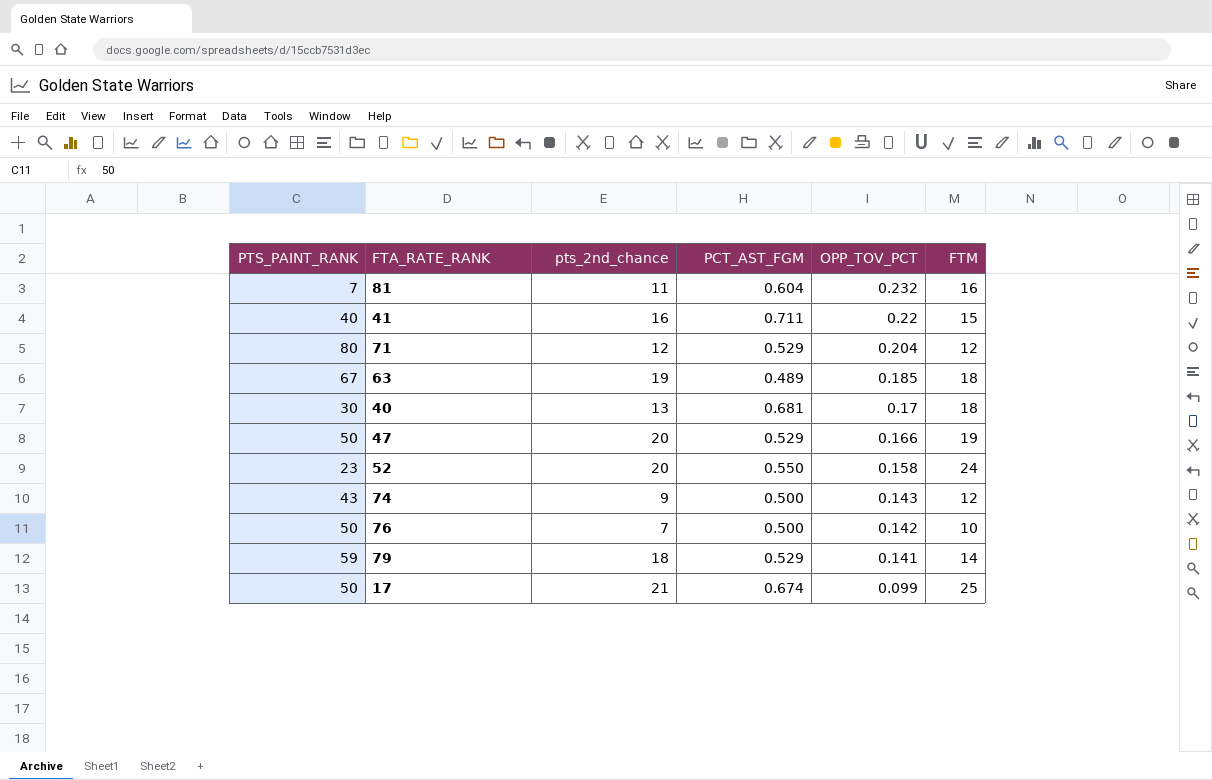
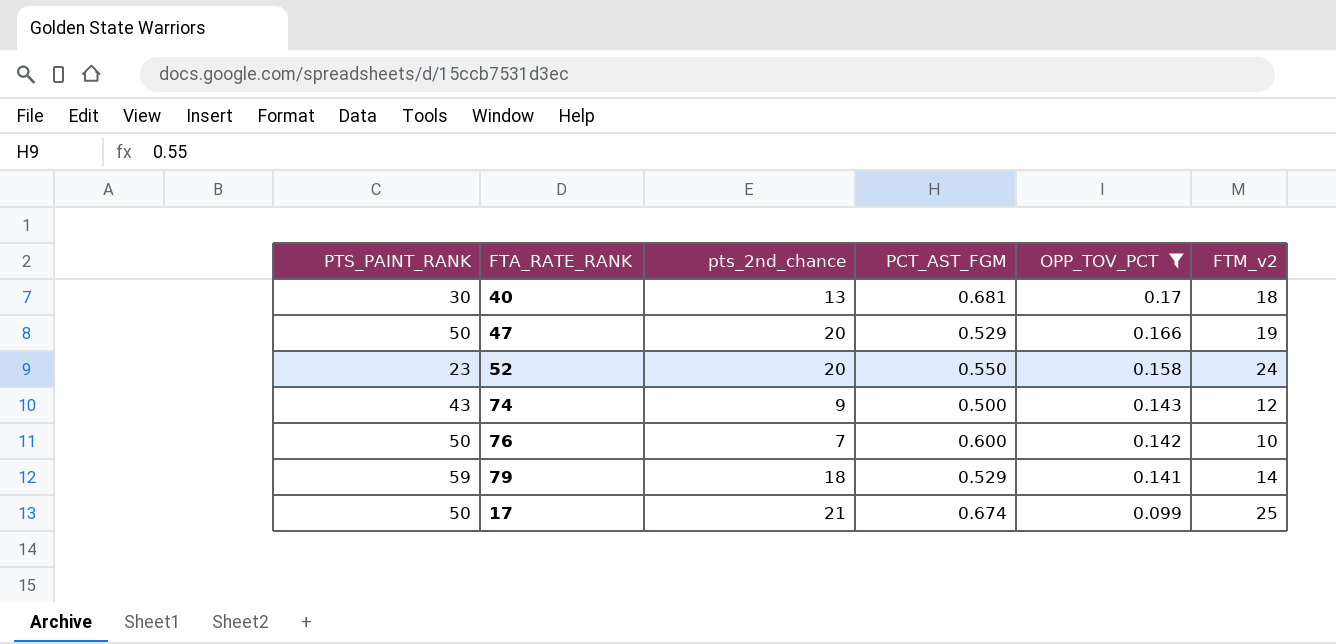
filter: none -> OPP_TOV_PCT <= 0.17
column name: FTM -> FTM_v2
76 | PCT_AST_FGM: 0.500 -> 0.600

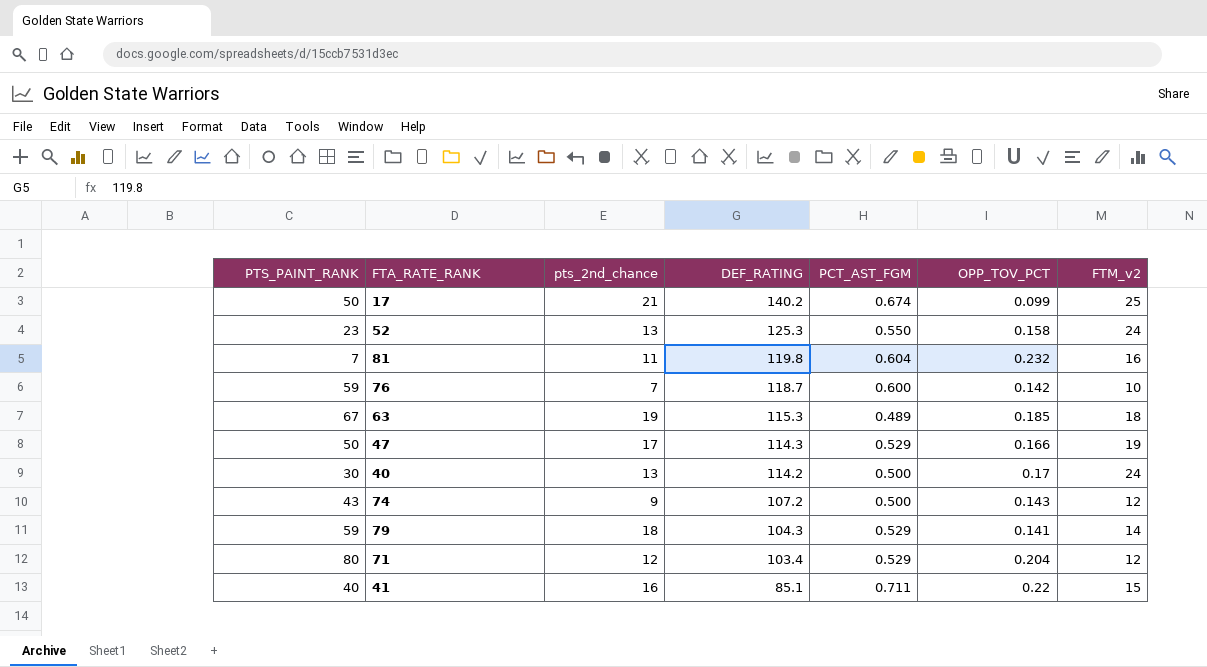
filter: OPP_TOV_PCT <= 0.17 -> none
row order: OPP_TOV_PCT descending -> DEF_RATING descending
column DEF_RATING | position: none -> 4
52 | pts_2nd_chance: 20 -> 13
76 | PTS_PAINT_RANK: 50 -> 59
47 | pts_2nd_chance: 20 -> 17
40 | PCT_AST_FGM: 0.681 -> 0.500
40 | FTM_v2: 18 -> 24

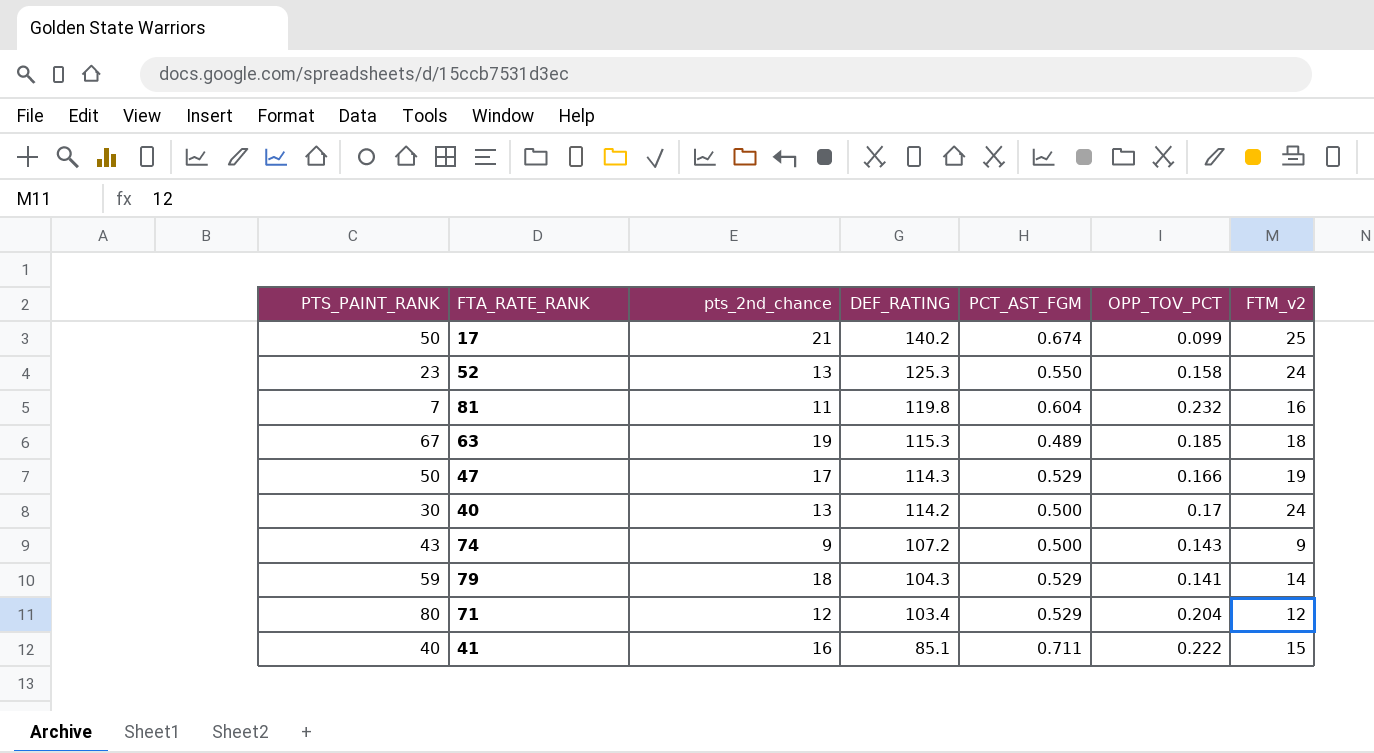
row 76: 59 | 7 | 118.7 | 0.600 | 0.142 | 10 -> none
74 | FTM_v2: 12 -> 9
41 | OPP_TOV_PCT: 0.22 -> 0.222

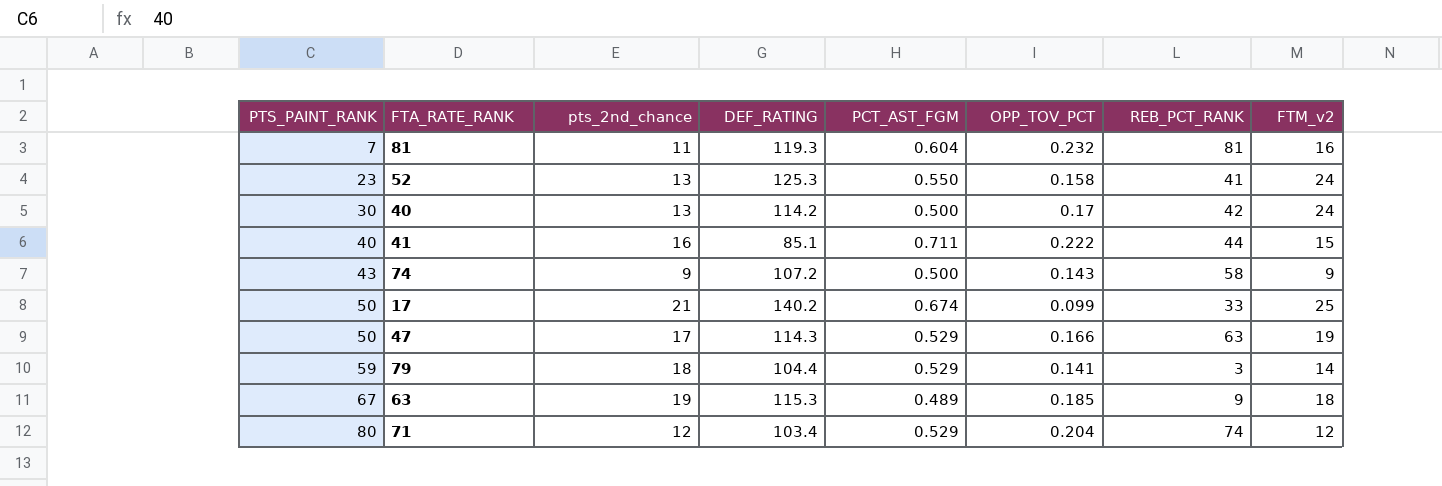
row order: DEF_RATING descending -> PTS_PAINT_RANK ascending
column REB_PCT_RANK | position: none -> 7
81 | DEF_RATING: 119.8 -> 119.3
79 | DEF_RATING: 104.3 -> 104.4

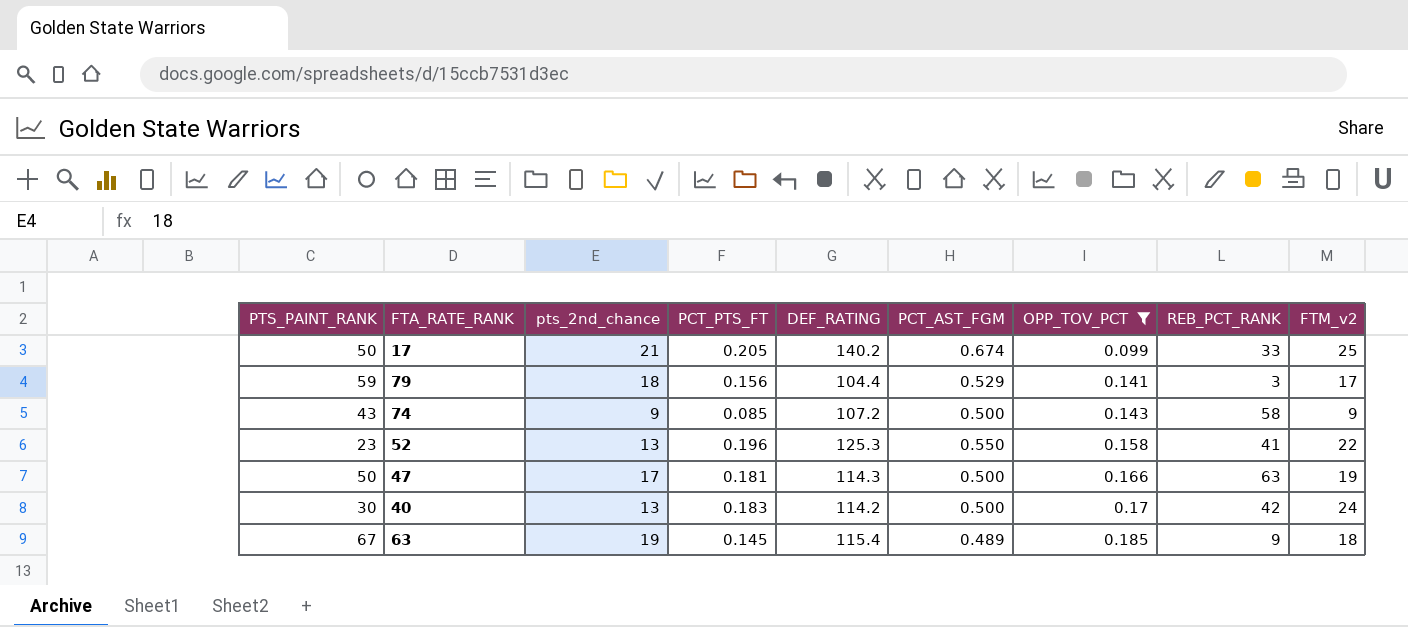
filter: none -> OPP_TOV_PCT <= 0.185
row order: PTS_PAINT_RANK ascending -> OPP_TOV_PCT ascending
column PCT_PTS_FT | position: none -> 4
79 | FTM_v2: 14 -> 17
52 | FTM_v2: 24 -> 22
47 | PCT_AST_FGM: 0.529 -> 0.500
63 | DEF_RATING: 115.3 -> 115.4

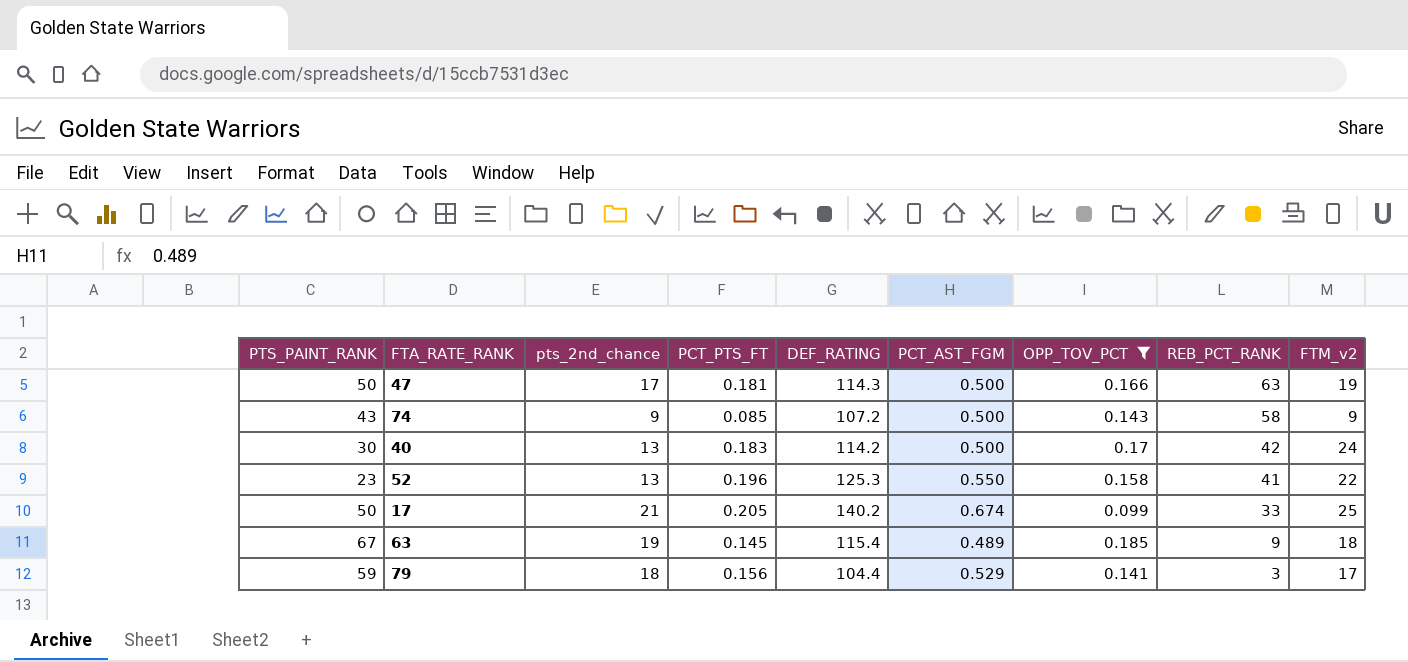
row order: OPP_TOV_PCT ascending -> REB_PCT_RANK descending

